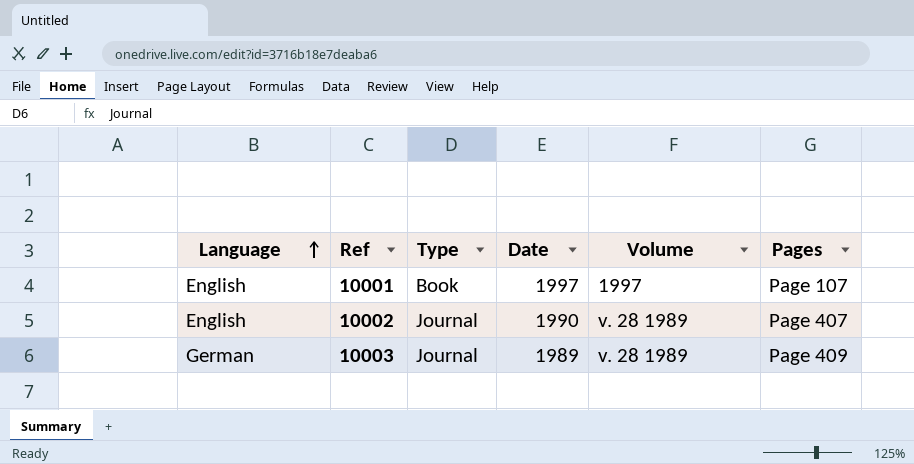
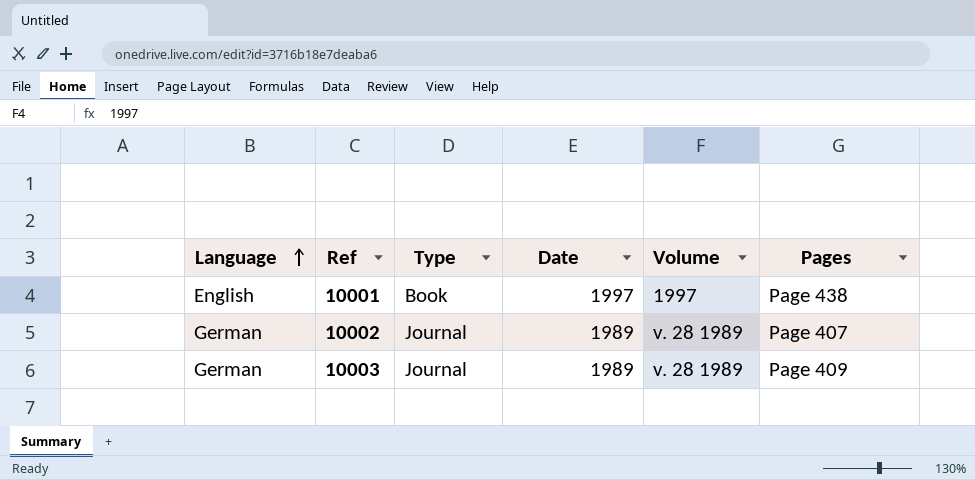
10001 | Pages: Page 107 -> Page 438
10002 | Language: English -> German
10002 | Date: 1990 -> 1989

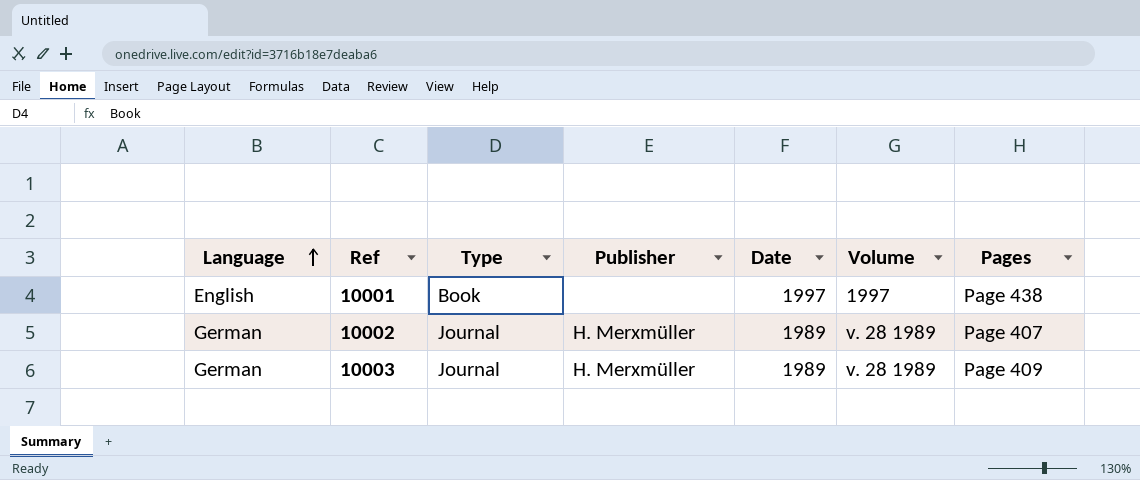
column Publisher | position: none -> 4

